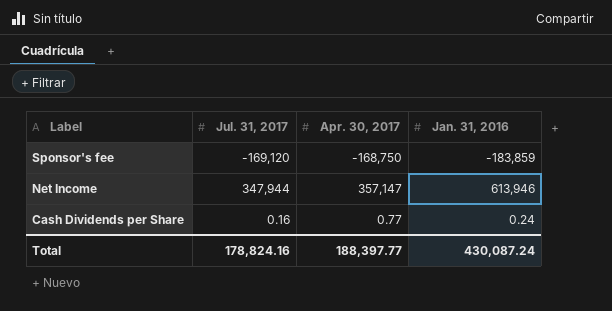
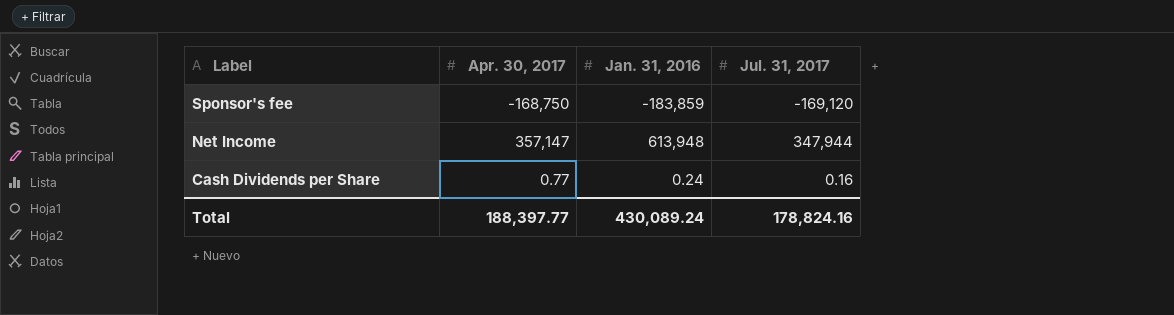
column Jul. 31, 2017 | position: 2 -> 4
Net Income | Jan. 31, 2016: 613,946 -> 613,948
Total | Jan. 31, 2016: 430,087.24 -> 430,089.24

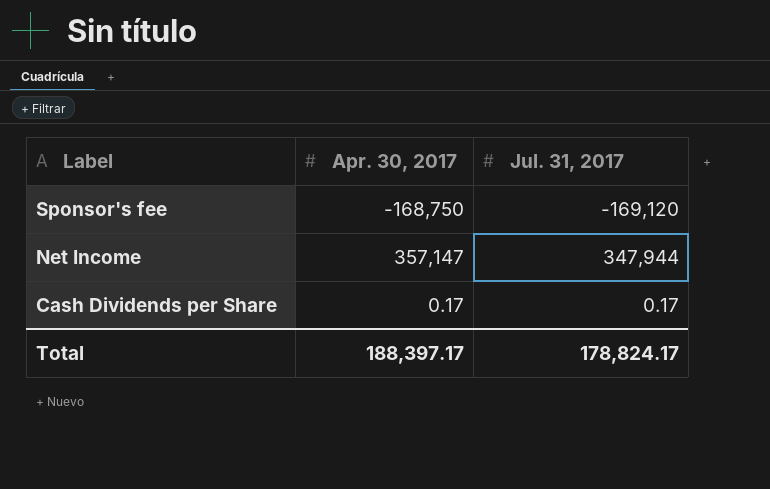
column Jan. 31, 2016 | position: 3 -> none
Cash Dividends per Share | Apr. 30, 2017: 0.77 -> 0.17
Cash Dividends per Share | Jul. 31, 2017: 0.16 -> 0.17
Total | Apr. 30, 2017: 188,397.77 -> 188,397.17
Total | Jul. 31, 2017: 178,824.16 -> 178,824.17

